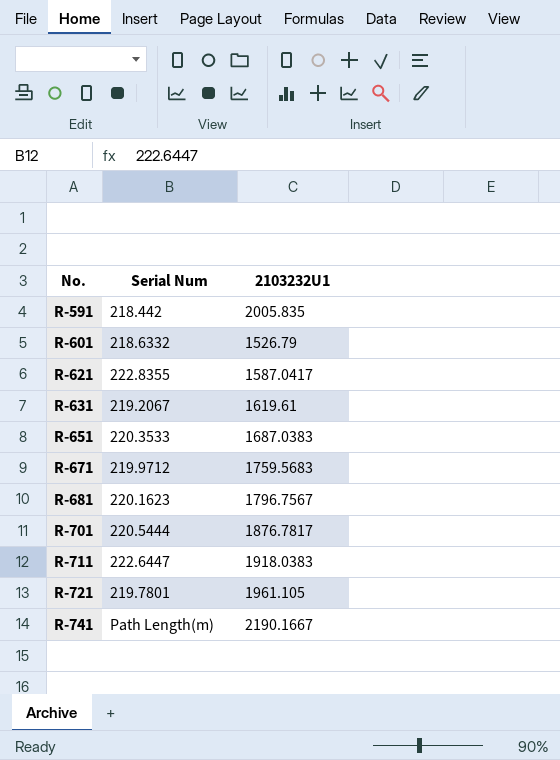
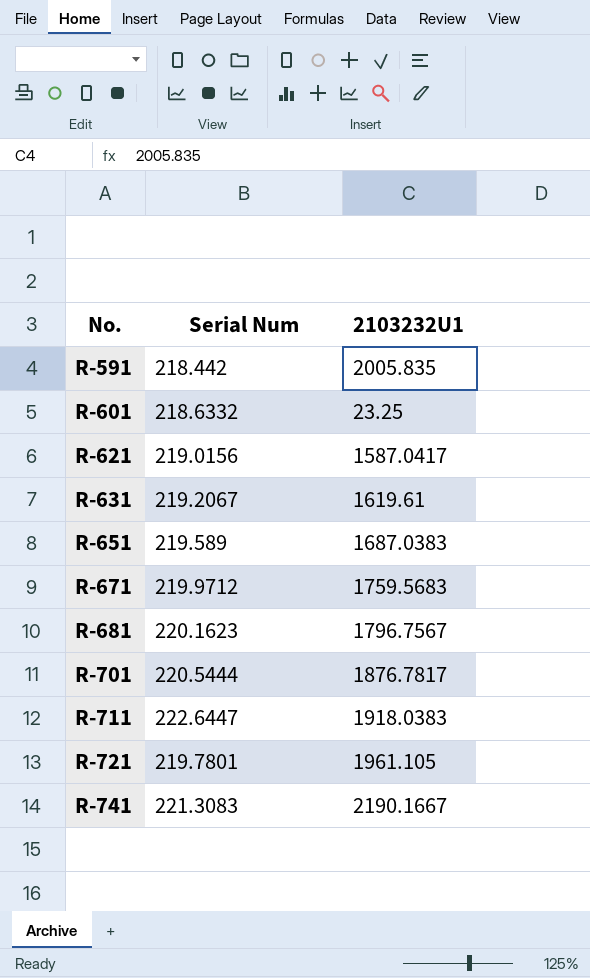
R-601 | 2103232U1: 1526.79 -> 23.25
R-621 | Serial Num: 222.8355 -> 219.0156
R-651 | Serial Num: 220.3533 -> 219.589
R-741 | Serial Num: Path Length(m) -> 221.3083

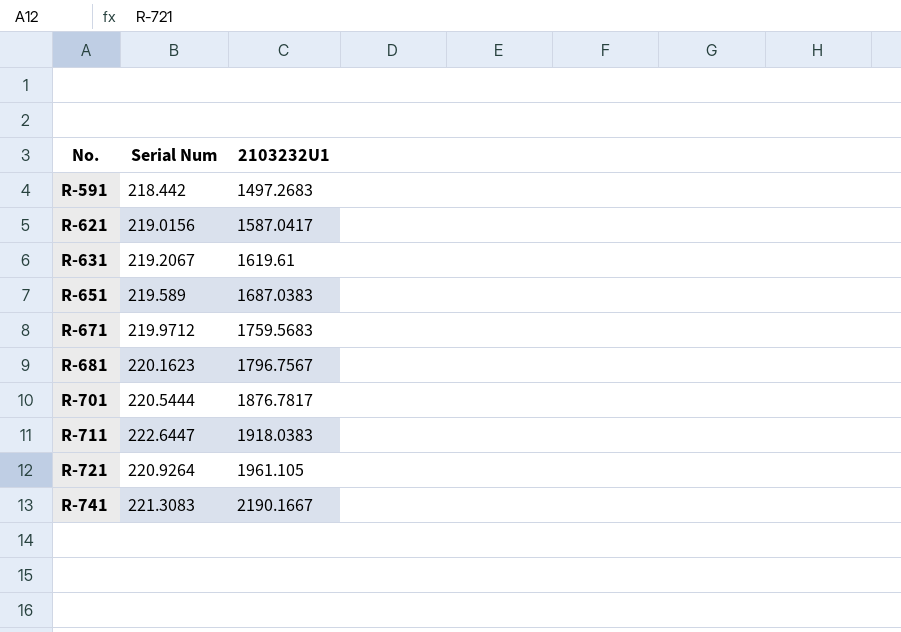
row R-601: 218.6332 | 23.25 -> none
R-591 | 2103232U1: 2005.835 -> 1497.2683
R-721 | Serial Num: 219.7801 -> 220.9264

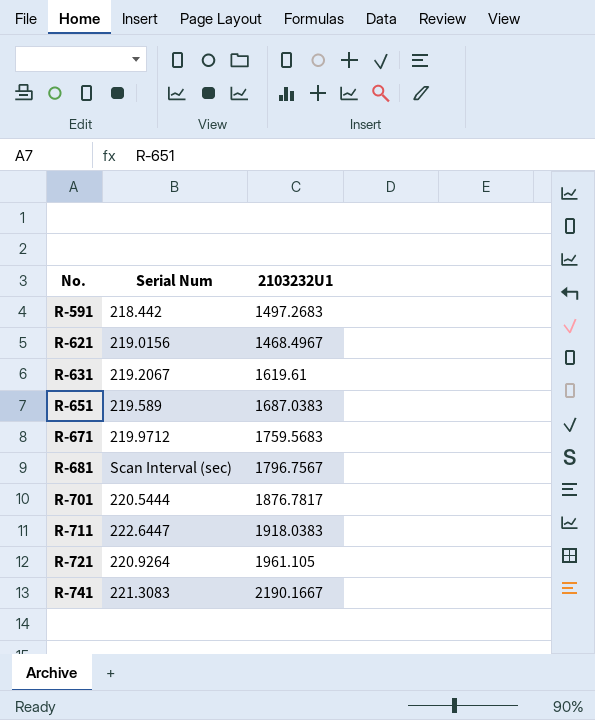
R-621 | 2103232U1: 1587.0417 -> 1468.4967
R-681 | Serial Num: 220.1623 -> Scan Interval (sec)

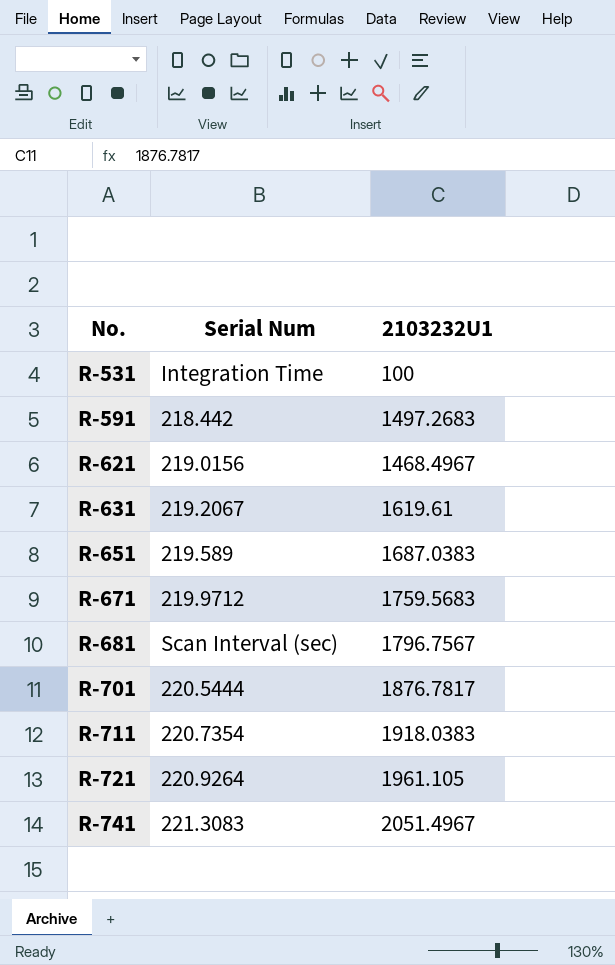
row R-531: none -> Integration Time | 100
R-711 | Serial Num: 222.6447 -> 220.7354
R-741 | 2103232U1: 2190.1667 -> 2051.4967

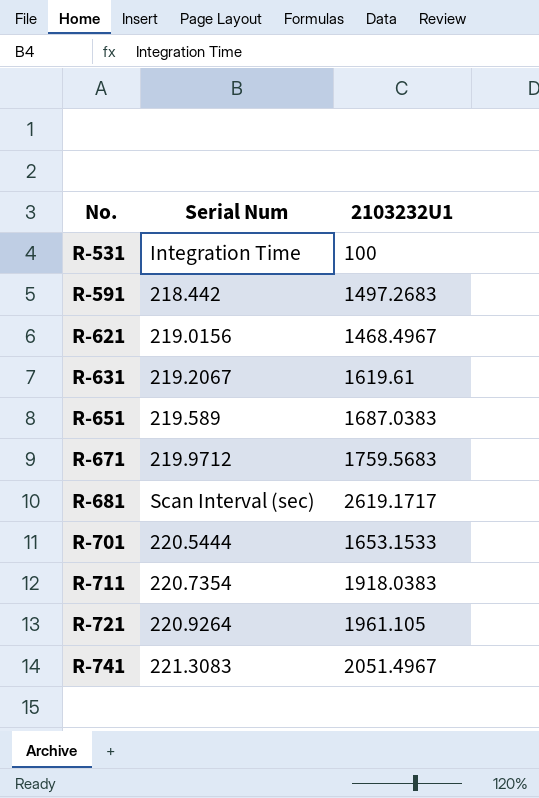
R-681 | 2103232U1: 1796.7567 -> 2619.1717
R-701 | 2103232U1: 1876.7817 -> 1653.1533

